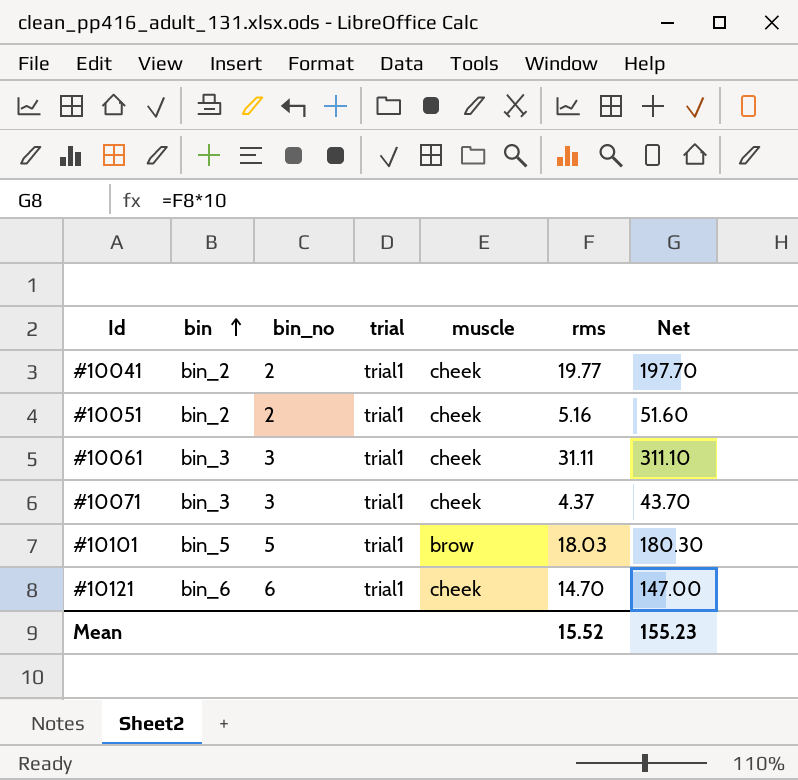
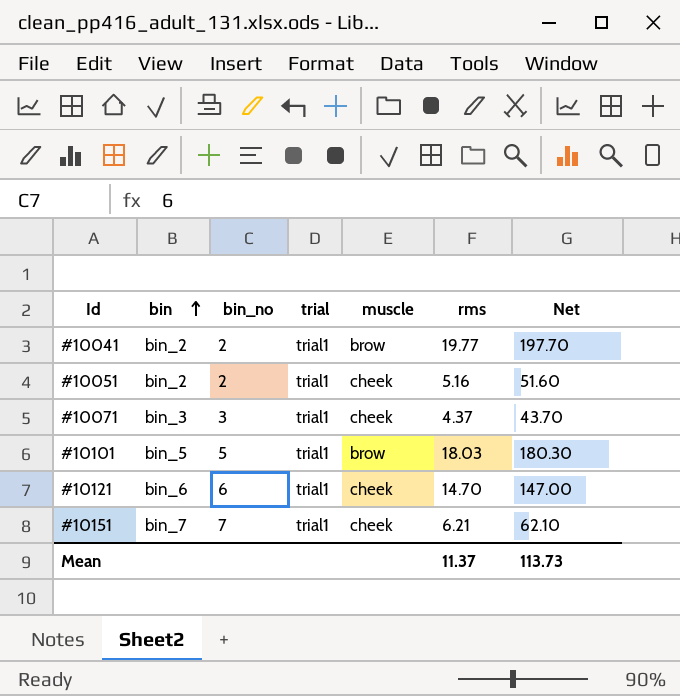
row #10061: bin_3 | 3 | trial1 | cheek | 31.11 | 311.10 -> none
#10041 | muscle: cheek -> brow
row #10151: none -> bin_7 | 7 | trial1 | cheek | 6.21 | 62.10
Mean | rms: 15.52 -> 11.37
Mean | Net: 155.23 -> 113.73

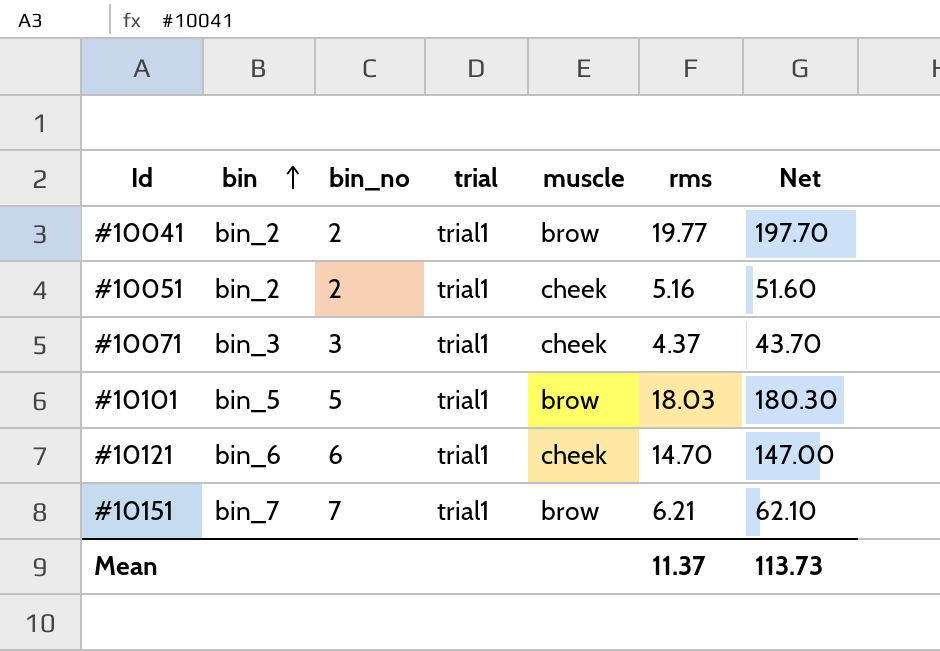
#10151 | muscle: cheek -> brow

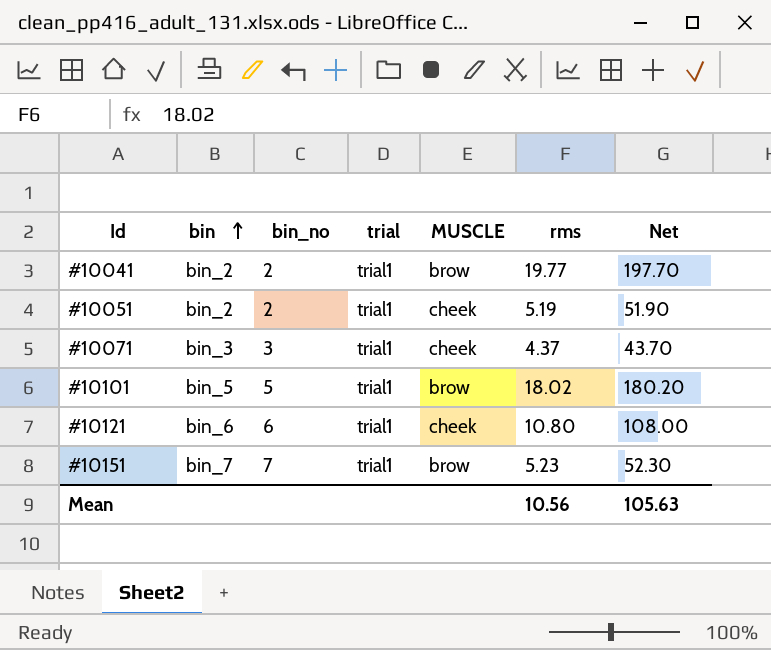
column name: muscle -> MUSCLE
#10051 | rms: 5.16 -> 5.19
#10051 | Net: 51.60 -> 51.90
#10101 | rms: 18.03 -> 18.02
#10101 | Net: 180.30 -> 180.20
#10121 | rms: 14.70 -> 10.80
#10121 | Net: 147.00 -> 108.00
#10151 | rms: 6.21 -> 5.23
#10151 | Net: 62.10 -> 52.30
Mean | rms: 11.37 -> 10.56
Mean | Net: 113.73 -> 105.63

